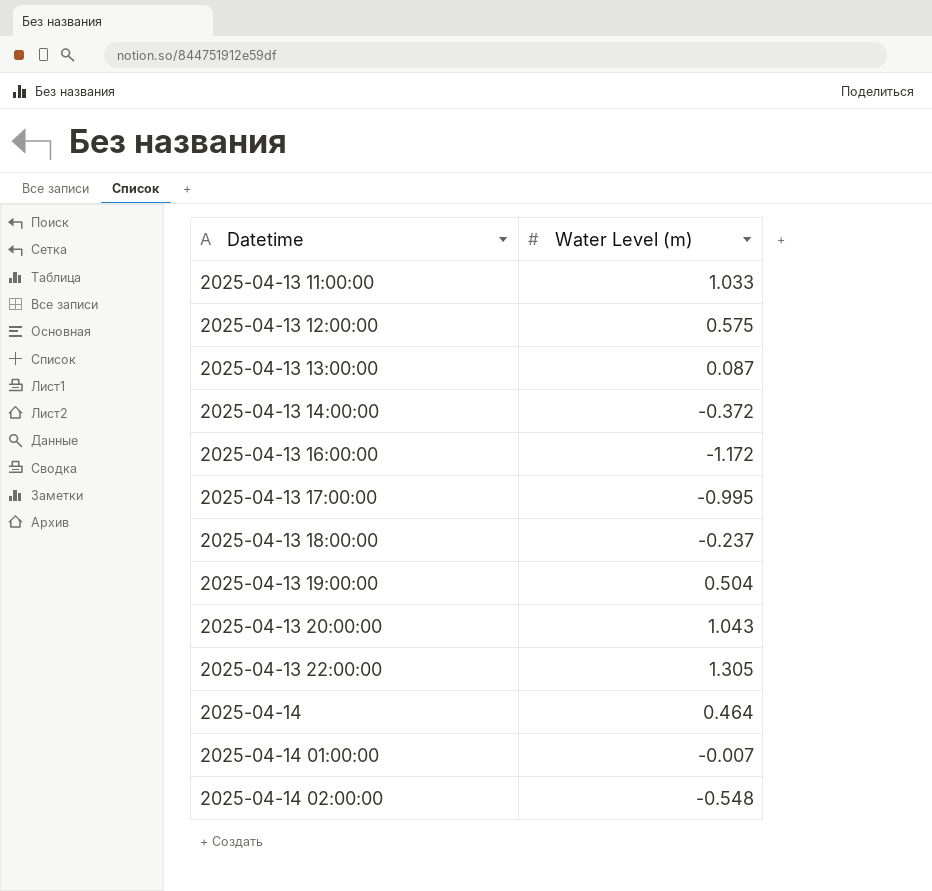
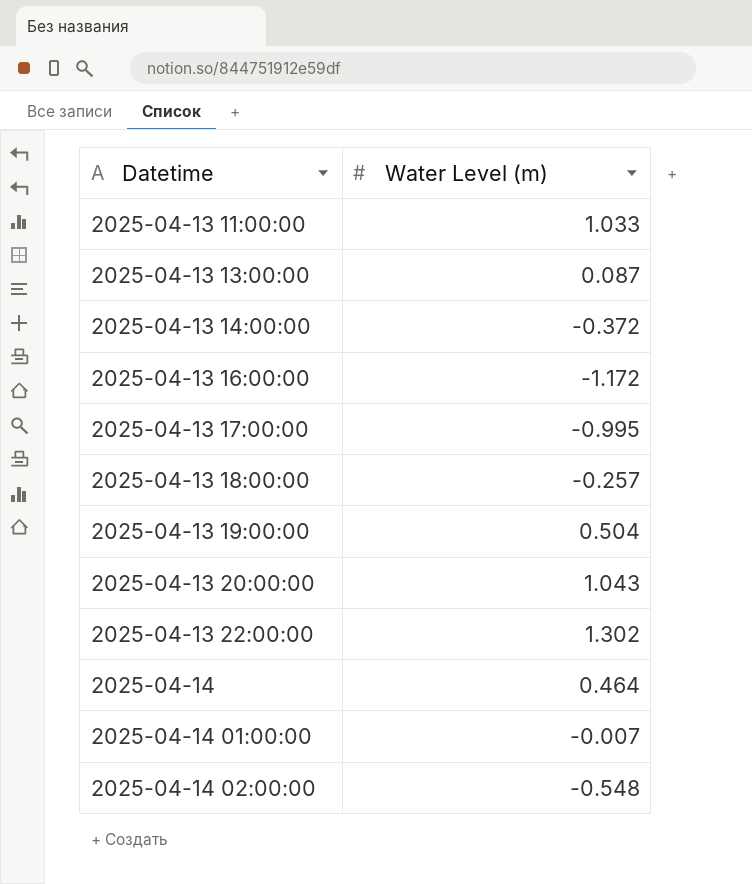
row 2025-04-13 12:00:00: 0.575 -> none
2025-04-13 18:00:00 | Water Level (m): -0.237 -> -0.257
2025-04-13 22:00:00 | Water Level (m): 1.305 -> 1.302

